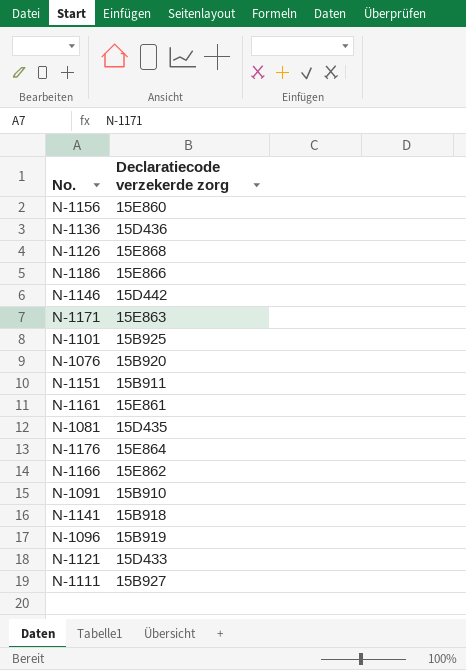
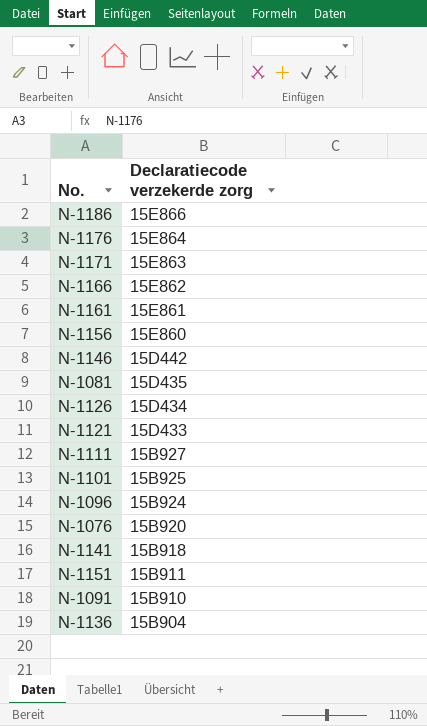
row order: none -> Declaratiecode verzekerde zorg descending
N-1126 | Declaratiecode verzekerde zorg: 15E868 -> 15D434
N-1096 | Declaratiecode verzekerde zorg: 15B919 -> 15B924
N-1136 | Declaratiecode verzekerde zorg: 15D436 -> 15B904

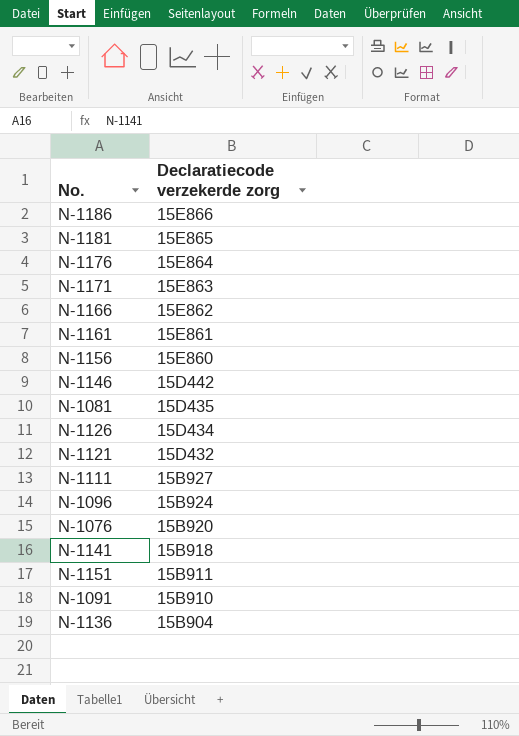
row N-1101: 15B925 -> none
row N-1181: none -> 15E865
N-1121 | Declaratiecode verzekerde zorg: 15D433 -> 15D432

